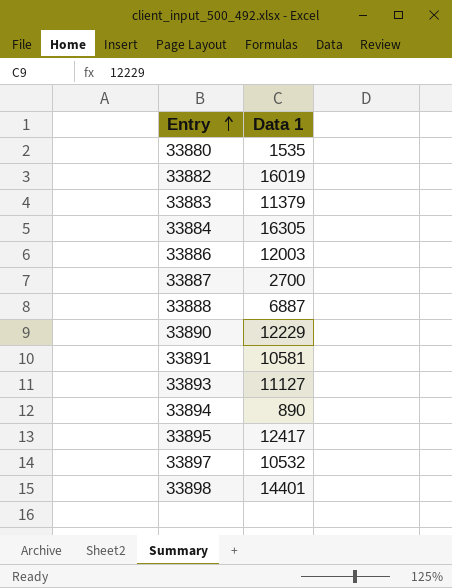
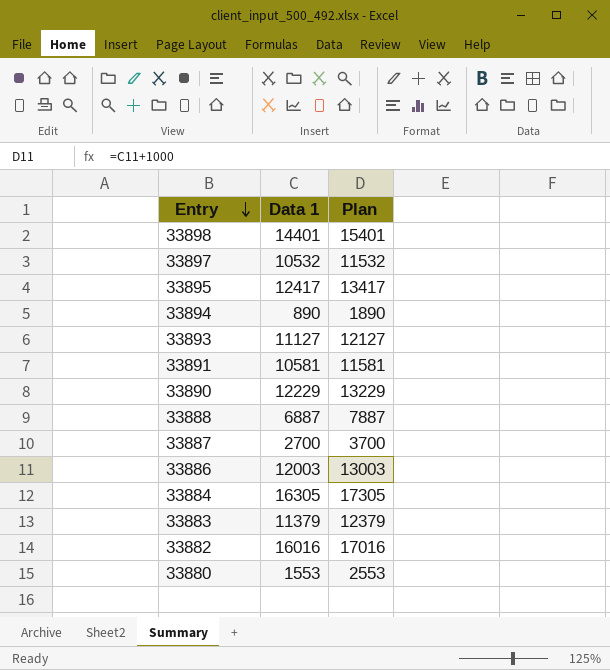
row order: Entry ascending -> Entry descending
column Plan | formula: none -> [Data 1] + 1000
33882 | Data 1: 16019 -> 16016
33880 | Data 1: 1535 -> 1553

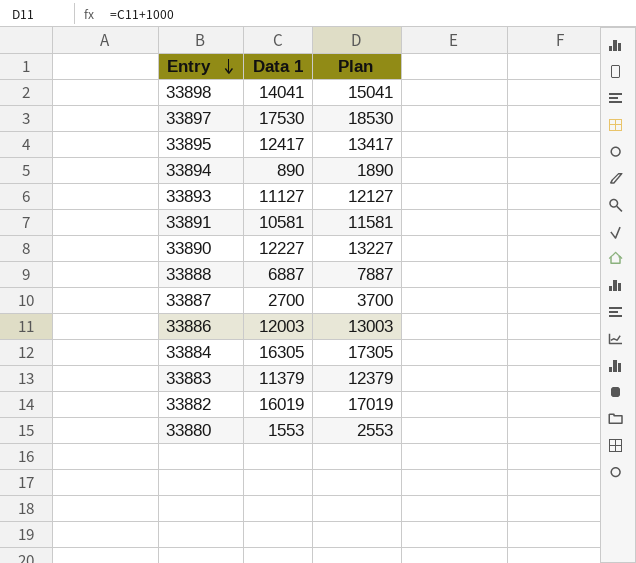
33898 | Data 1: 14401 -> 14041
33898 | Plan: 15401 -> 15041
33897 | Data 1: 10532 -> 17530
33897 | Plan: 11532 -> 18530
33890 | Data 1: 12229 -> 12227
33890 | Plan: 13229 -> 13227
33882 | Data 1: 16016 -> 16019
33882 | Plan: 17016 -> 17019

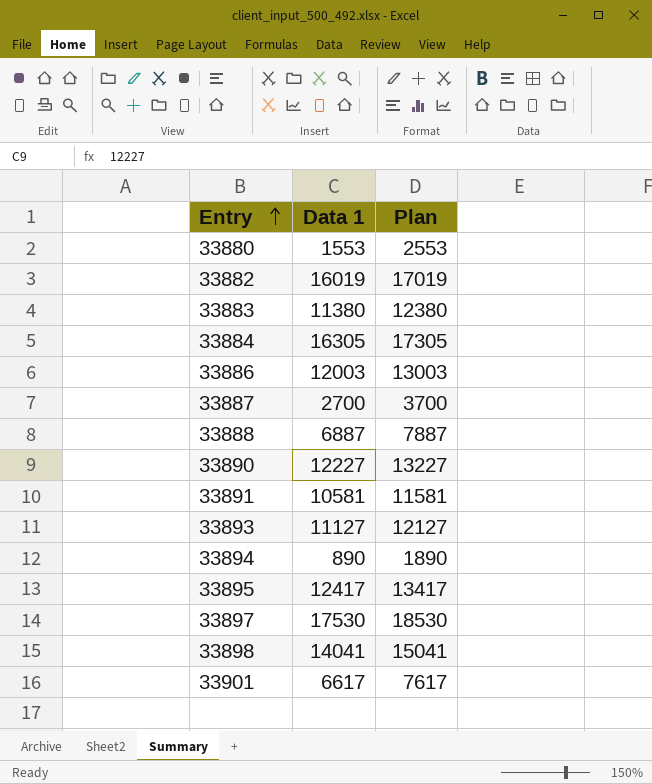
row order: Entry descending -> Entry ascending
33883 | Data 1: 11379 -> 11380
33883 | Plan: 12379 -> 12380
row 33901: none -> 6617 | 7617

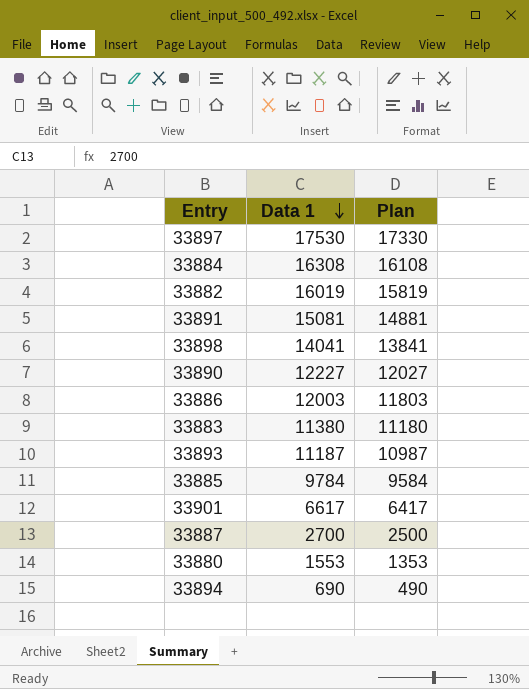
row order: Entry ascending -> Data 1 descending
column Plan | formula: [Data 1] + 1000 -> [Data 1] - 200
row 33888: 6887 | 7887 -> none
row 33895: 12417 | 13417 -> none
33884 | Data 1: 16305 -> 16308
33891 | Data 1: 10581 -> 15081
33893 | Data 1: 11127 -> 11187
row 33885: none -> 9784 | 9584
33894 | Data 1: 890 -> 690

